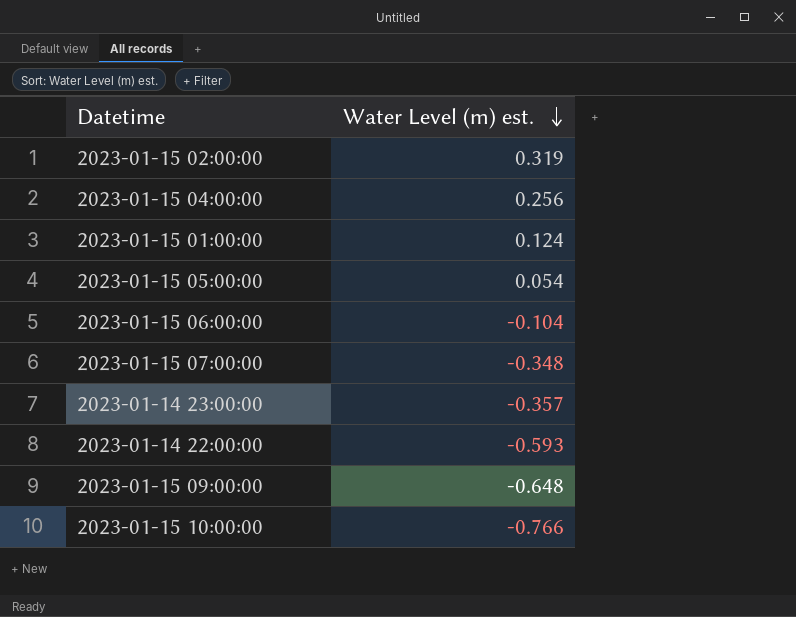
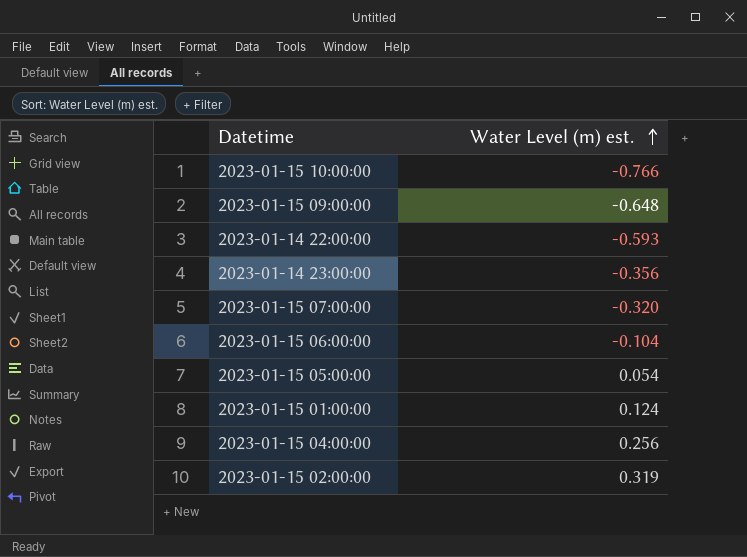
row order: Water Level (m) est. descending -> Water Level (m) est. ascending
2023-01-14 23:00:00 | Water Level (m) est.: -0.357 -> -0.356
2023-01-15 07:00:00 | Water Level (m) est.: -0.348 -> -0.320

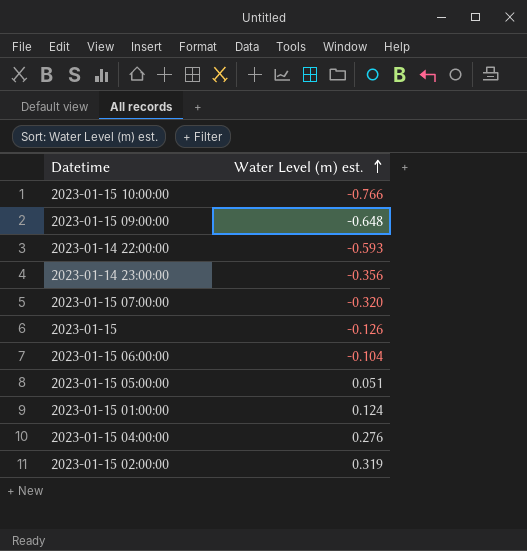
row 2023-01-15: none -> -0.126
2023-01-15 05:00:00 | Water Level (m) est.: 0.054 -> 0.051
2023-01-15 04:00:00 | Water Level (m) est.: 0.256 -> 0.276

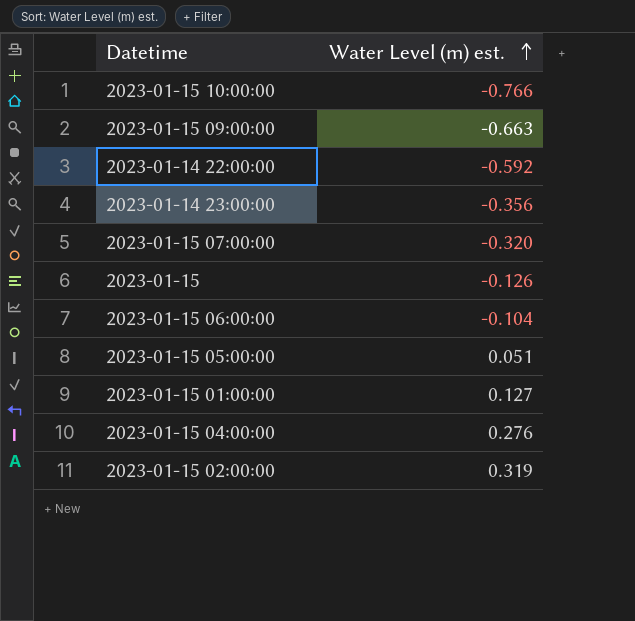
2023-01-15 09:00:00 | Water Level (m) est.: -0.648 -> -0.663
2023-01-14 22:00:00 | Water Level (m) est.: -0.593 -> -0.592
2023-01-15 01:00:00 | Water Level (m) est.: 0.124 -> 0.127

